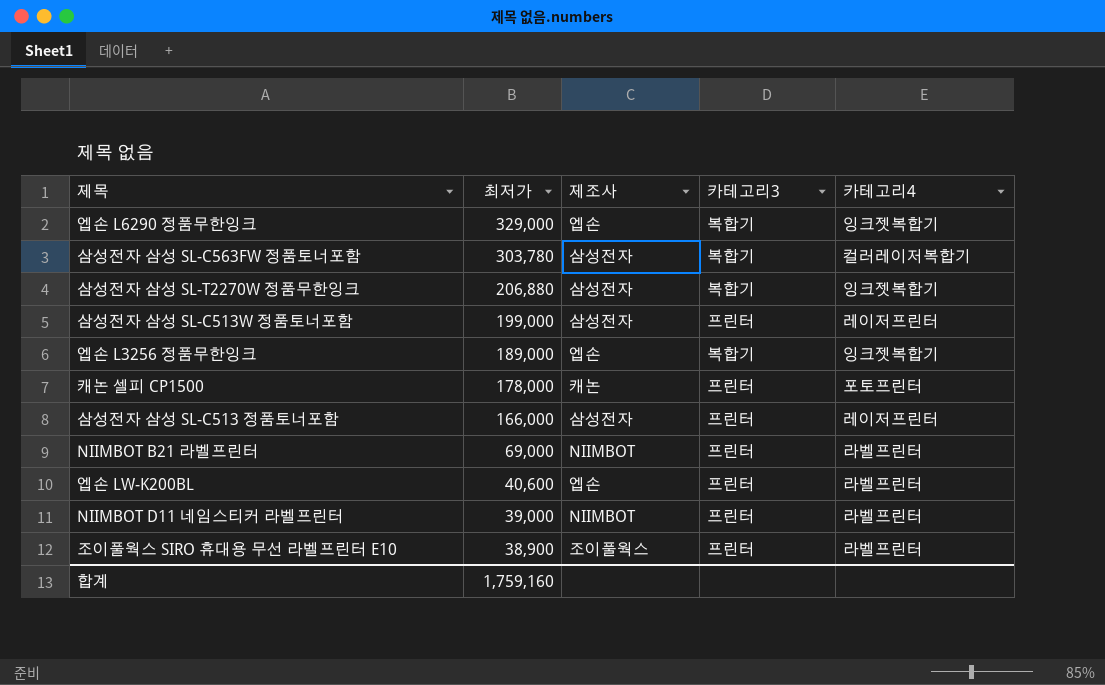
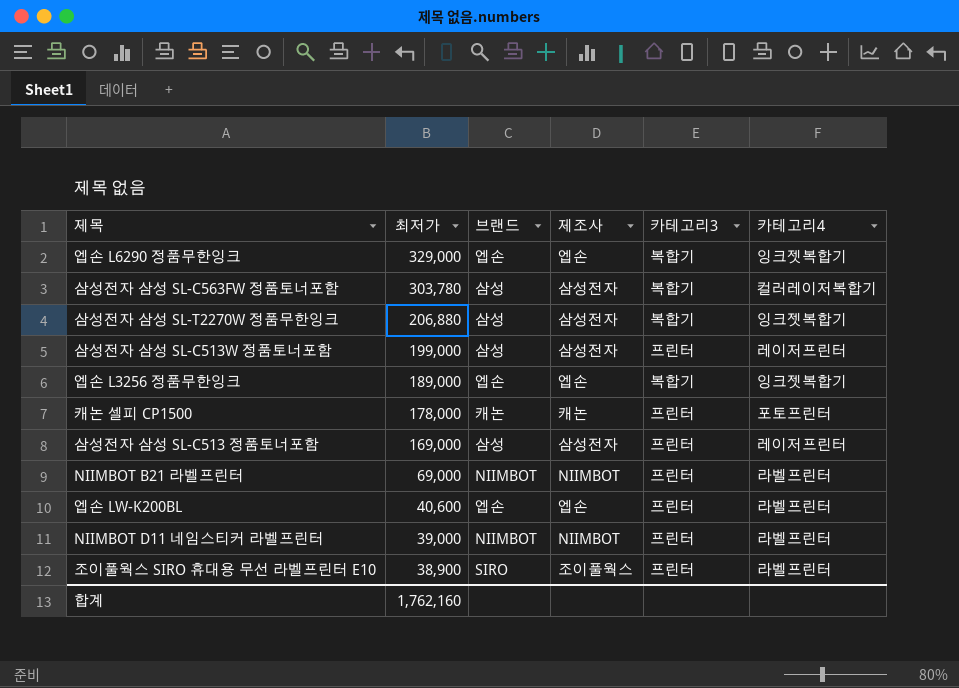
column 브랜드 | position: none -> 3
삼성전자 삼성 SL-C513 정품토너포함 | 최저가: 166,000 -> 169,000
합계 | 최저가: 1,759,160 -> 1,762,160

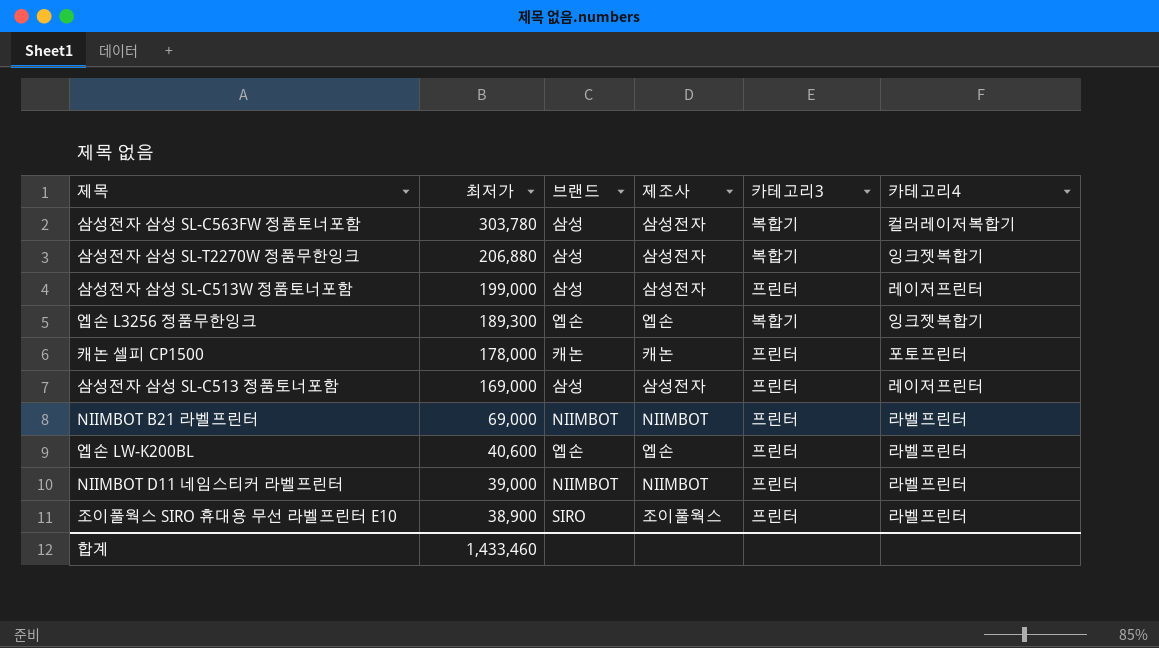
row 엡손 L6290 정품무한잉크: 329,000 | 엡손 | 엡손 | 복합기 | 잉크젯복합기 -> none
엡손 L3256 정품무한잉크 | 최저가: 189,000 -> 189,300
합계 | 최저가: 1,762,160 -> 1,433,460

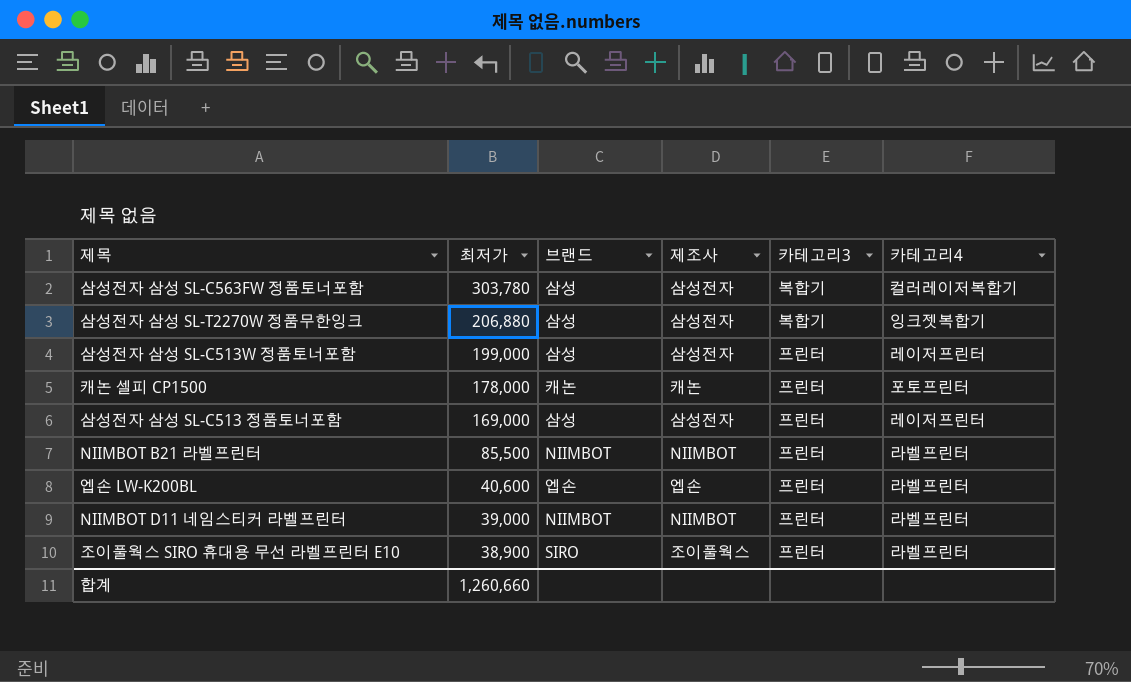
row 엡손 L3256 정품무한잉크: 189,300 | 엡손 | 엡손 | 복합기 | 잉크젯복합기 -> none
NIIMBOT B21 라벨프린터 | 최저가: 69,000 -> 85,500
합계 | 최저가: 1,433,460 -> 1,260,660

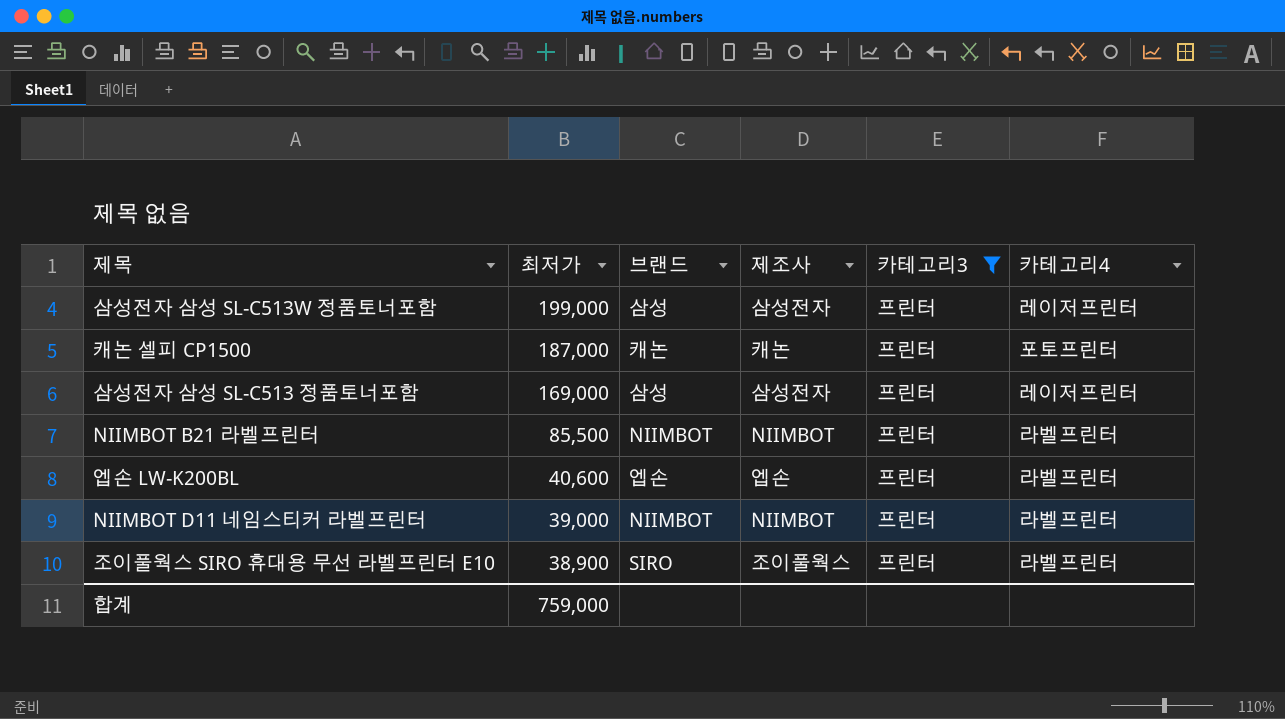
filter: none -> 카테고리3 = 프린터
캐논 셀피 CP1500 | 최저가: 178,000 -> 187,000
합계 | 최저가: 1,260,660 -> 759,000

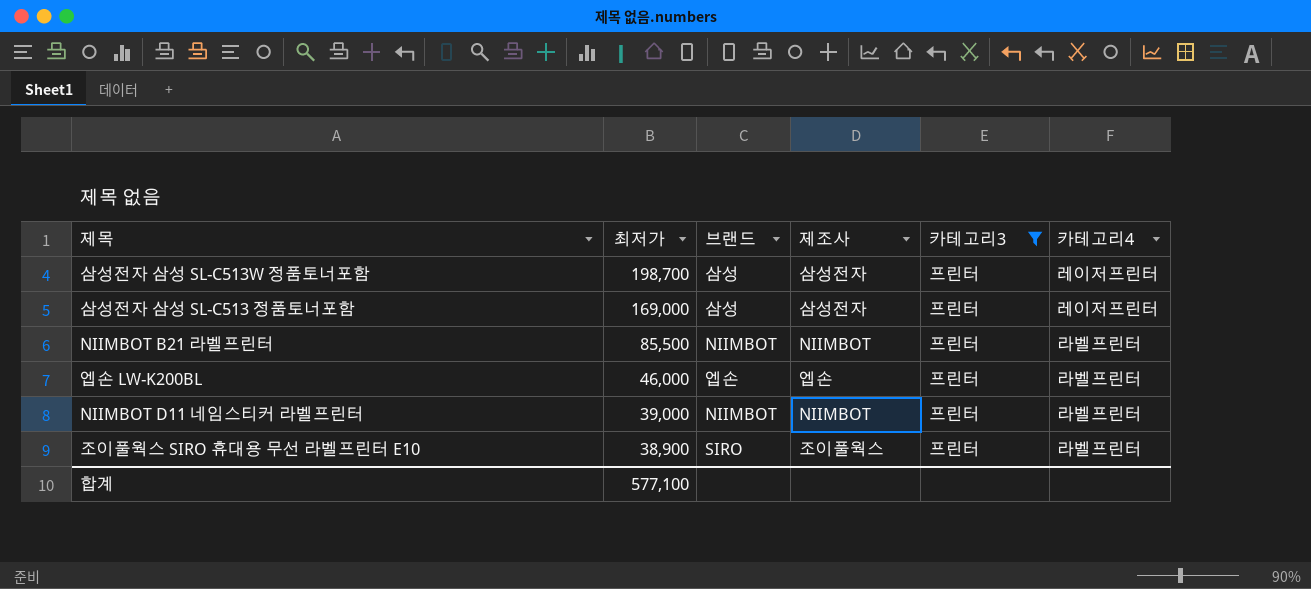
row 캐논 셀피 CP1500: 187,000 | 캐논 | 캐논 | 프린터 | 포토프린터 -> none
삼성전자 삼성 SL-C513W 정품토너포함 | 최저가: 199,000 -> 198,700
엡손 LW-K200BL | 최저가: 40,600 -> 46,000
합계 | 최저가: 759,000 -> 577,100

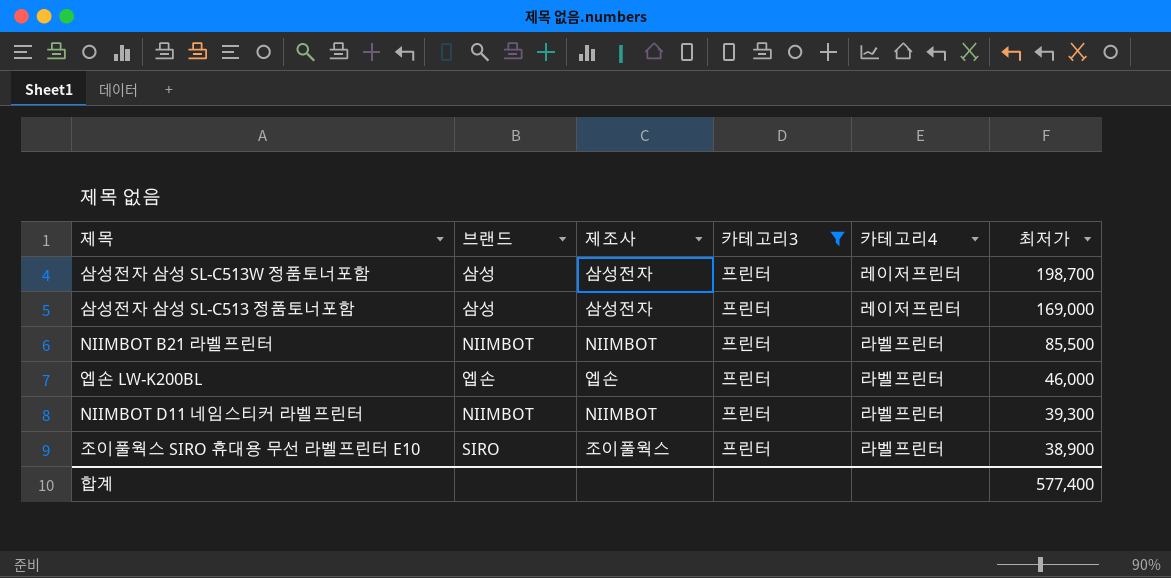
column 최저가 | position: 2 -> 6
NIIMBOT D11 네임스티커 라벨프린터 | 최저가: 39,000 -> 39,300
합계 | 최저가: 577,100 -> 577,400

